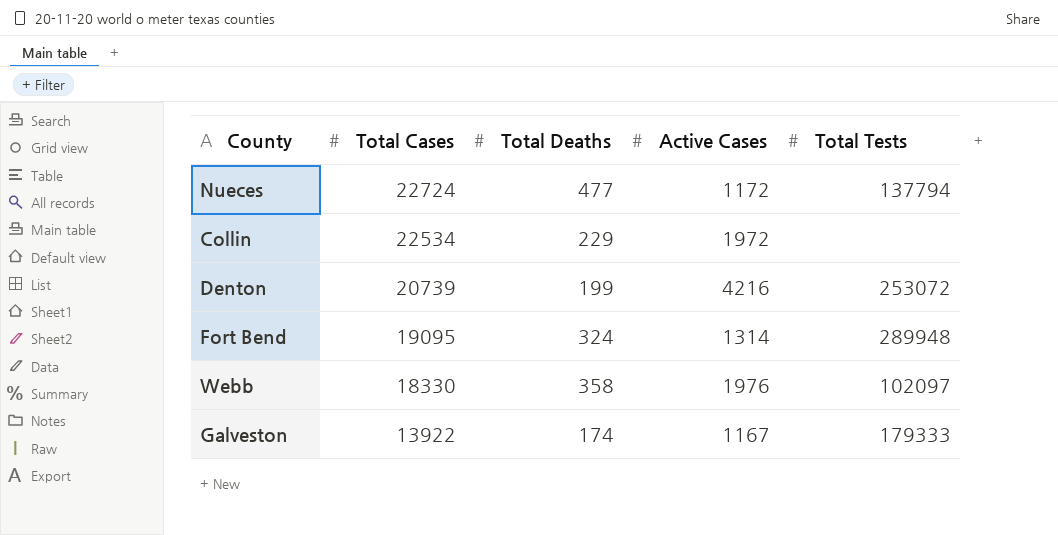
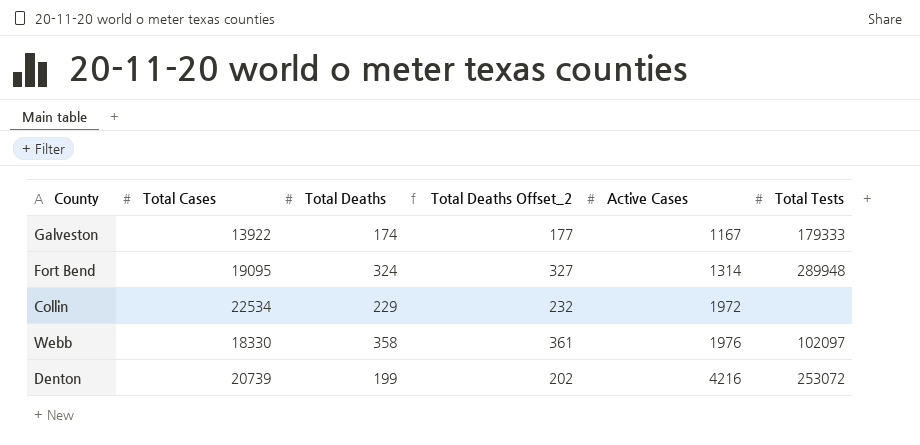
row order: Total Cases descending -> Active Cases ascending
column Total Deaths Offset_2 | formula: none -> [Total Deaths] + 3
row Nueces: 22724 | 477 | 1172 | 137794 -> none

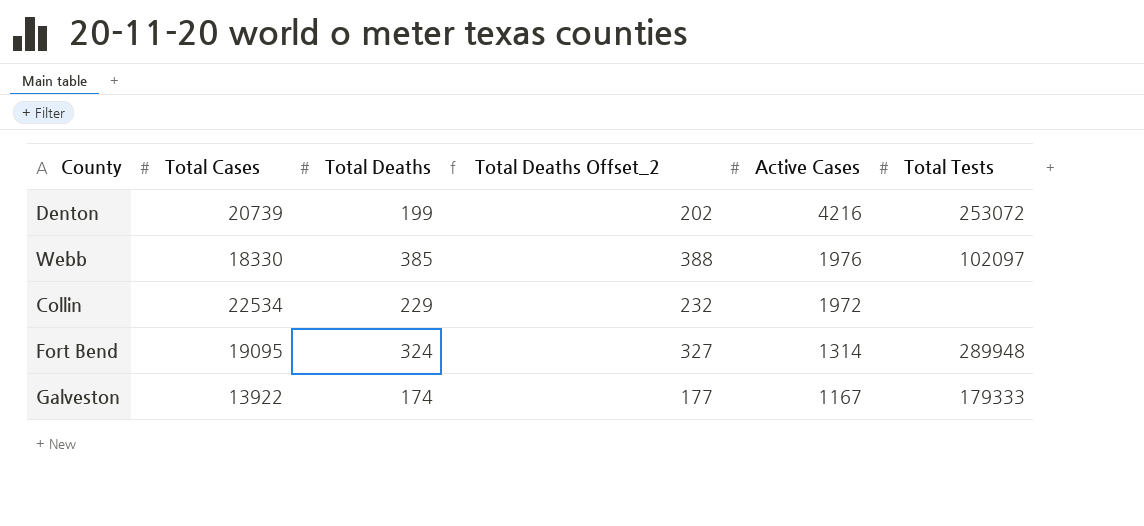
row order: Active Cases ascending -> Active Cases descending
Webb | Total Deaths: 358 -> 385
Webb | Total Deaths Offset_2: 361 -> 388

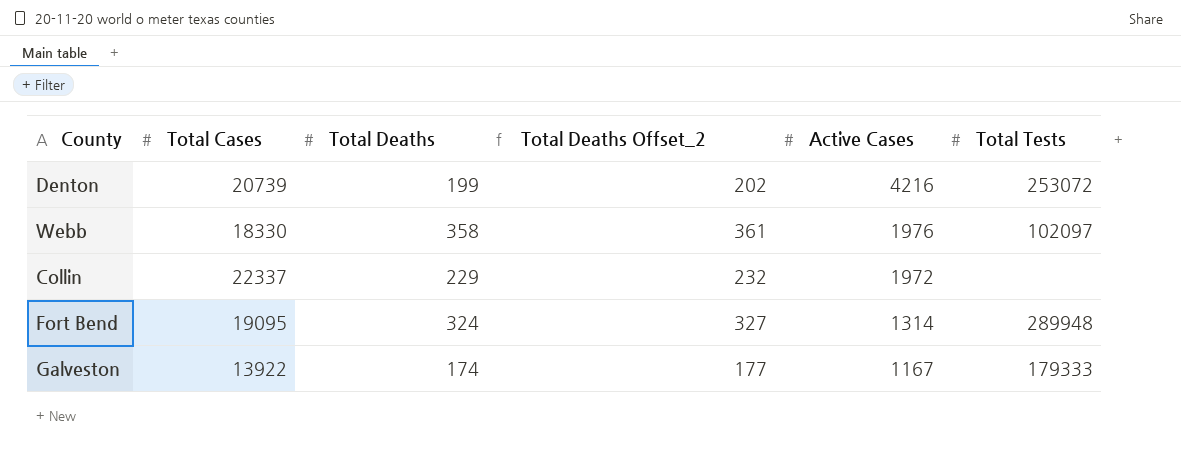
Webb | Total Deaths: 385 -> 358
Webb | Total Deaths Offset_2: 388 -> 361
Collin | Total Cases: 22534 -> 22337

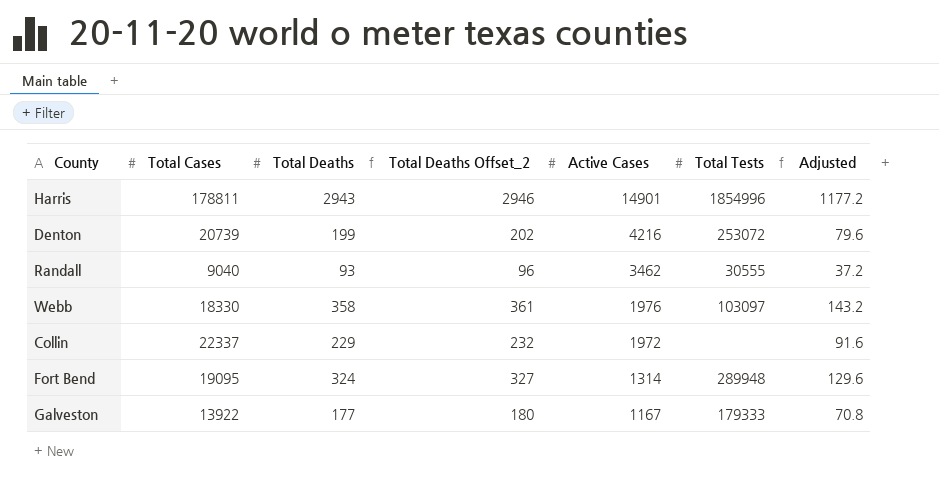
column Adjusted | formula: none -> [Total Deaths] * 0.4
row Harris: none -> 178811 | 2943 | 2946 | 14901 | 1854996 | 1177.2
row Randall: none -> 9040 | 93 | 96 | 3462 | 30555 | 37.2
Webb | Total Tests: 102097 -> 103097
Galveston | Total Deaths: 174 -> 177
Galveston | Total Deaths Offset_2: 177 -> 180

